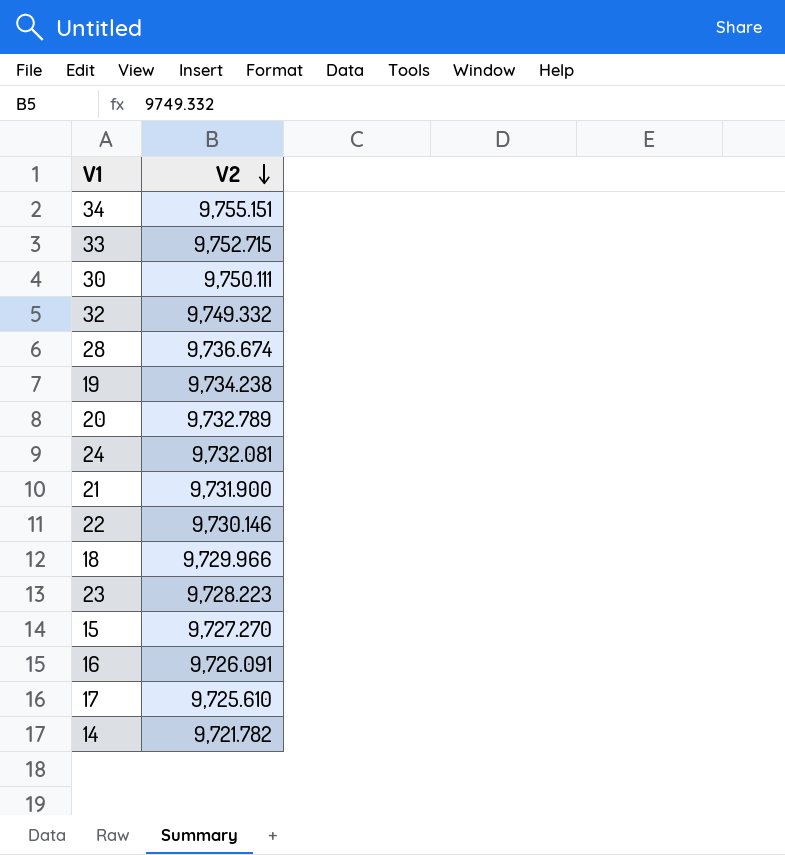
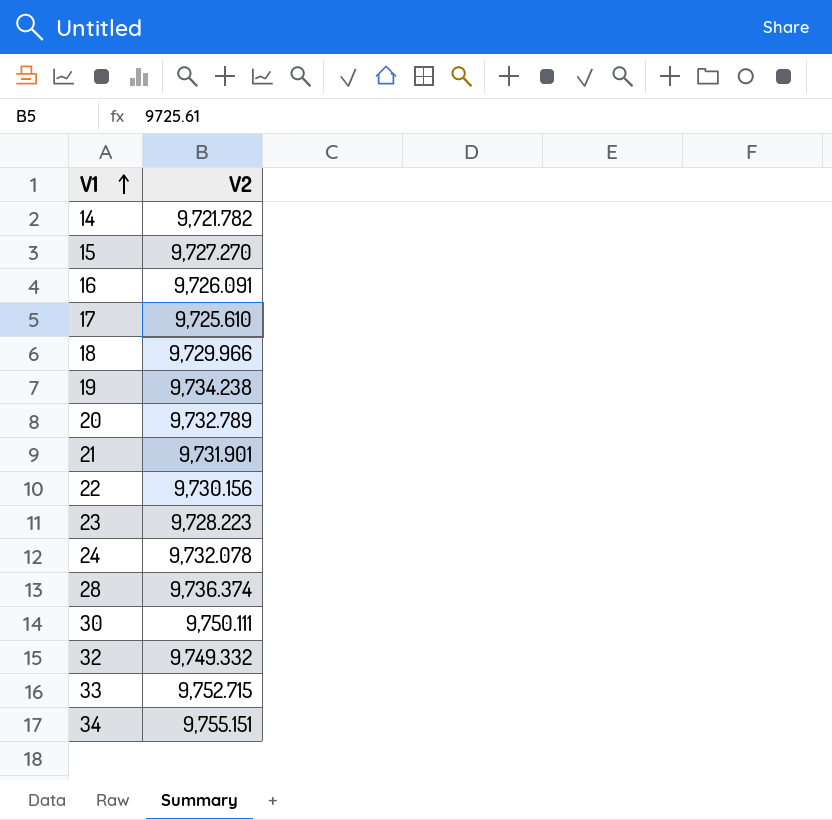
row order: V2 descending -> V1 ascending
21 | V2: 9,731.900 -> 9,731.901
22 | V2: 9,730.146 -> 9,730.156
24 | V2: 9,732.081 -> 9,732.078
28 | V2: 9,736.674 -> 9,736.374

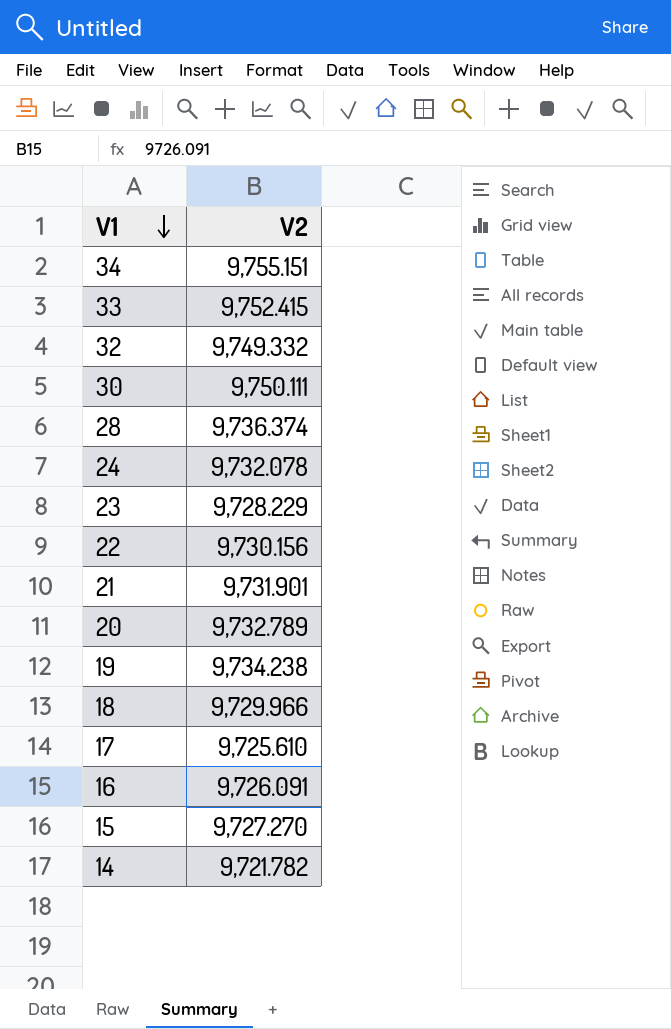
row order: V1 ascending -> V1 descending
33 | V2: 9,752.715 -> 9,752.415
23 | V2: 9,728.223 -> 9,728.229

